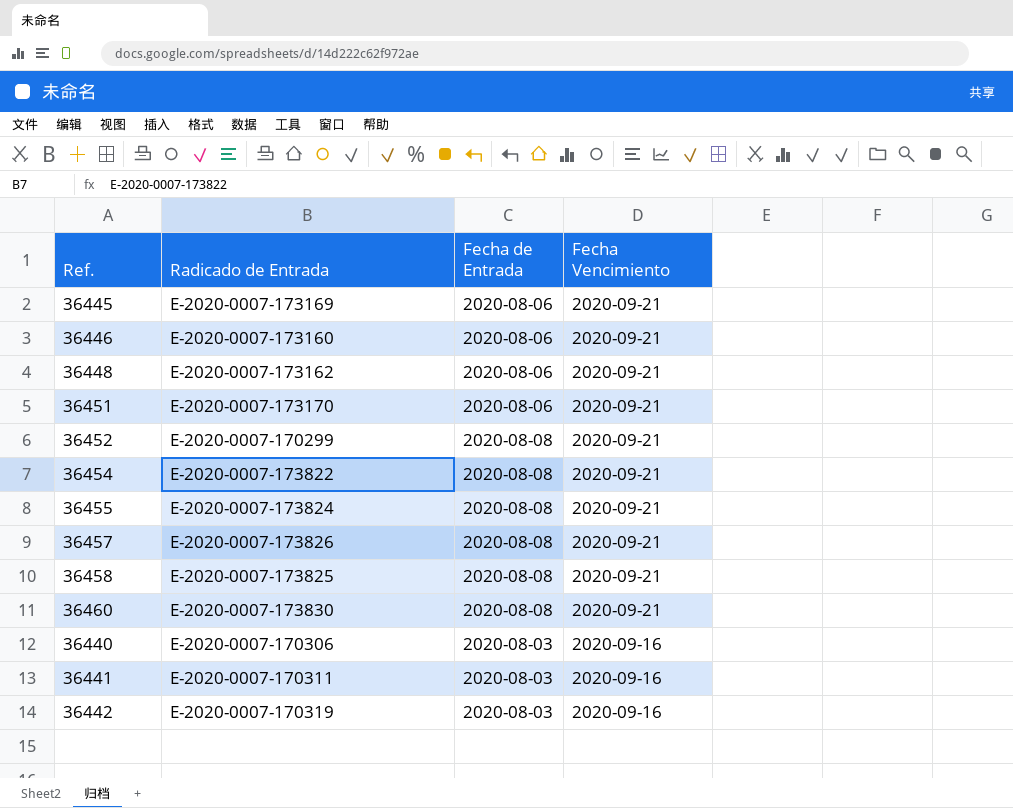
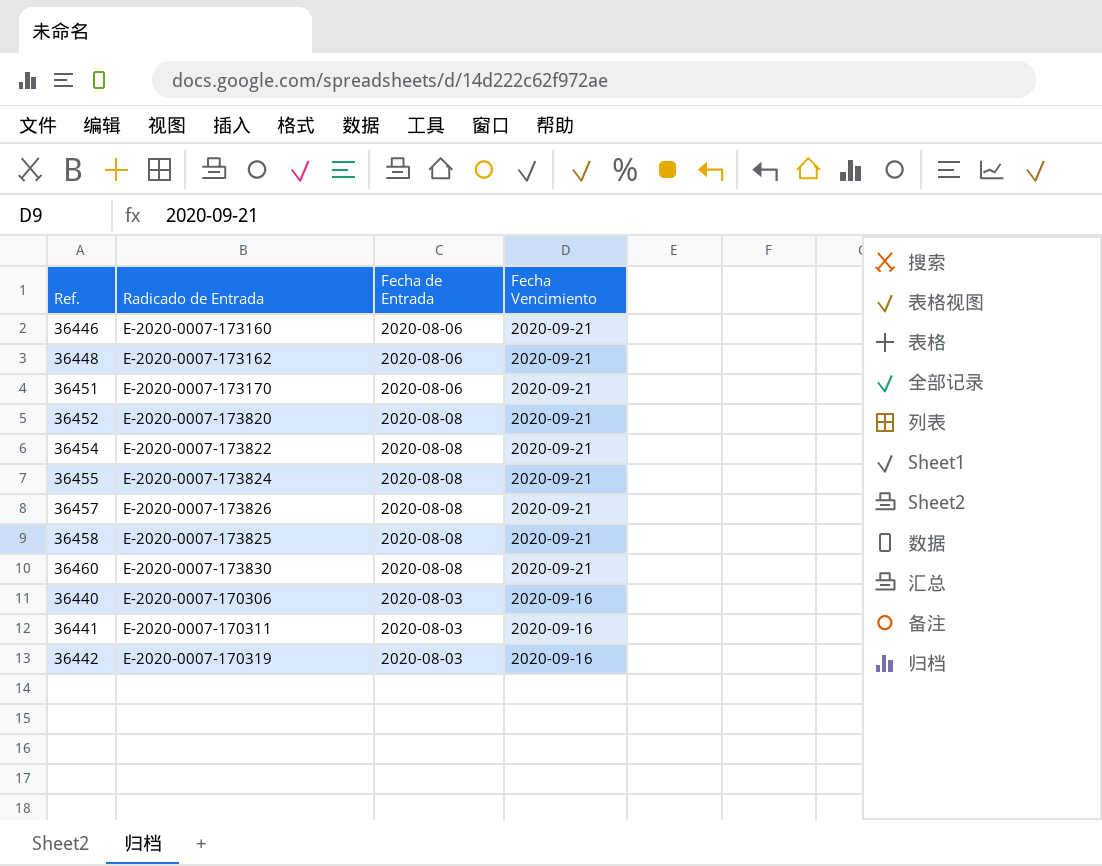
row 36445: E-2020-0007-173169 | 2020-08-06 | 2020-09-21 -> none
36452 | Radicado de Entrada: E-2020-0007-170299 -> E-2020-0007-173820

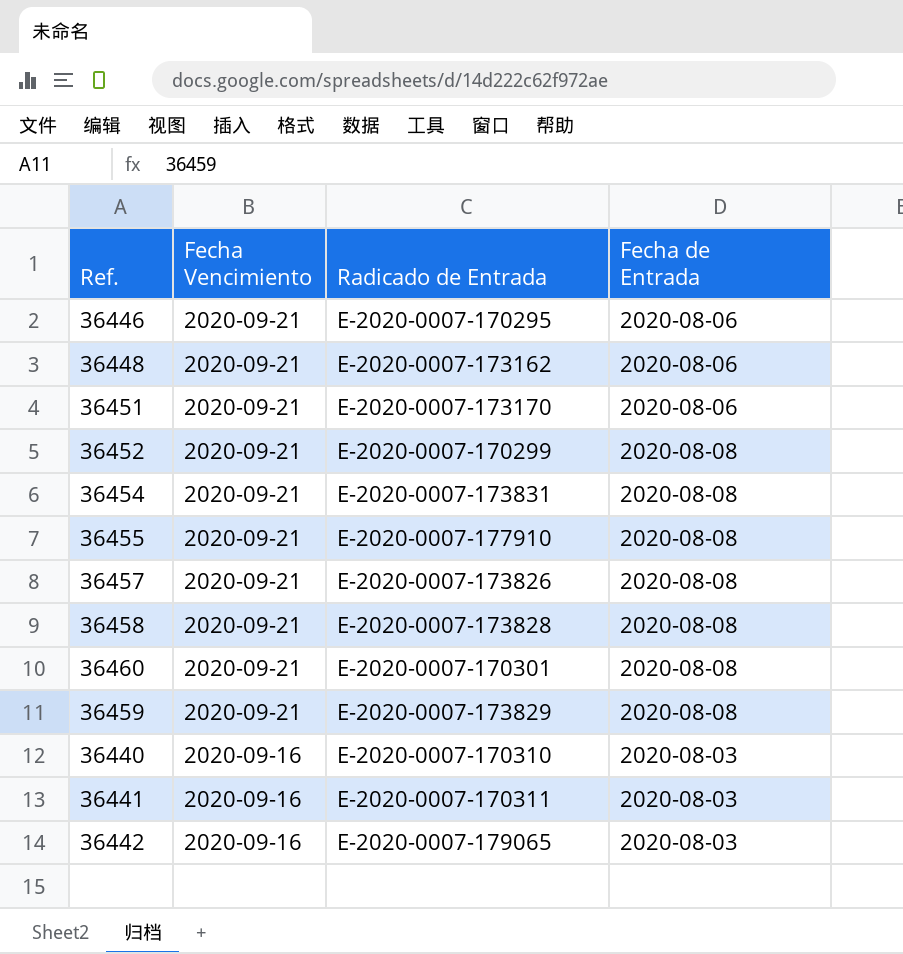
column Fecha Vencimiento | position: 4 -> 2
36446 | Radicado de Entrada: E-2020-0007-173160 -> E-2020-0007-170295
36452 | Radicado de Entrada: E-2020-0007-173820 -> E-2020-0007-170299
36454 | Radicado de Entrada: E-2020-0007-173822 -> E-2020-0007-173831
36455 | Radicado de Entrada: E-2020-0007-173824 -> E-2020-0007-177910
36458 | Radicado de Entrada: E-2020-0007-173825 -> E-2020-0007-173828
36460 | Radicado de Entrada: E-2020-0007-173830 -> E-2020-0007-170301
row 36459: none -> 2020-09-21 | E-2020-0007-173829 | 2020-08-08
36440 | Radicado de Entrada: E-2020-0007-170306 -> E-2020-0007-170310
36442 | Radicado de Entrada: E-2020-0007-170319 -> E-2020-0007-179065

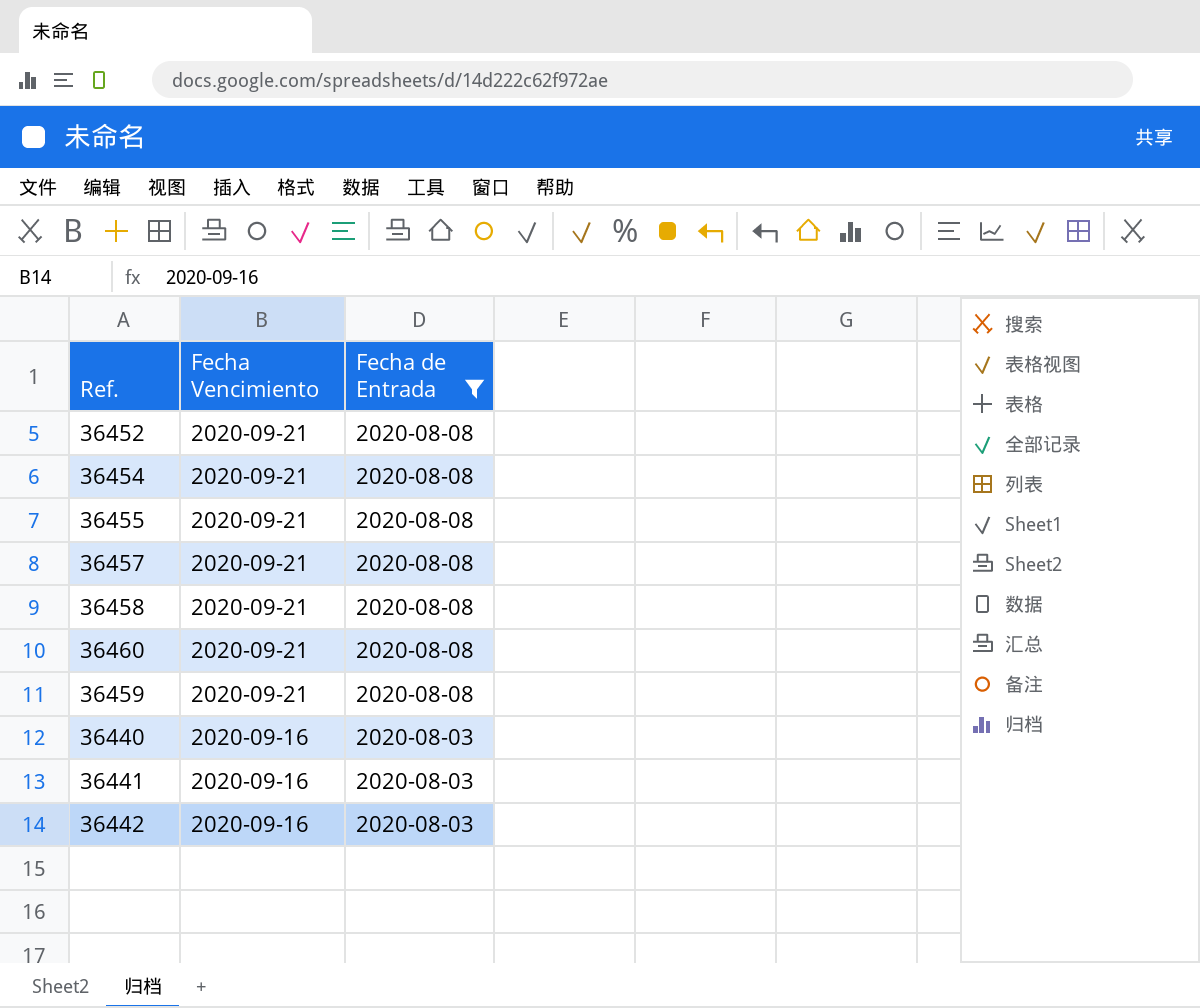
filter: none -> Fecha de Entrada != 2020-08-06
column Radicado de Entrada | position: 3 -> none

